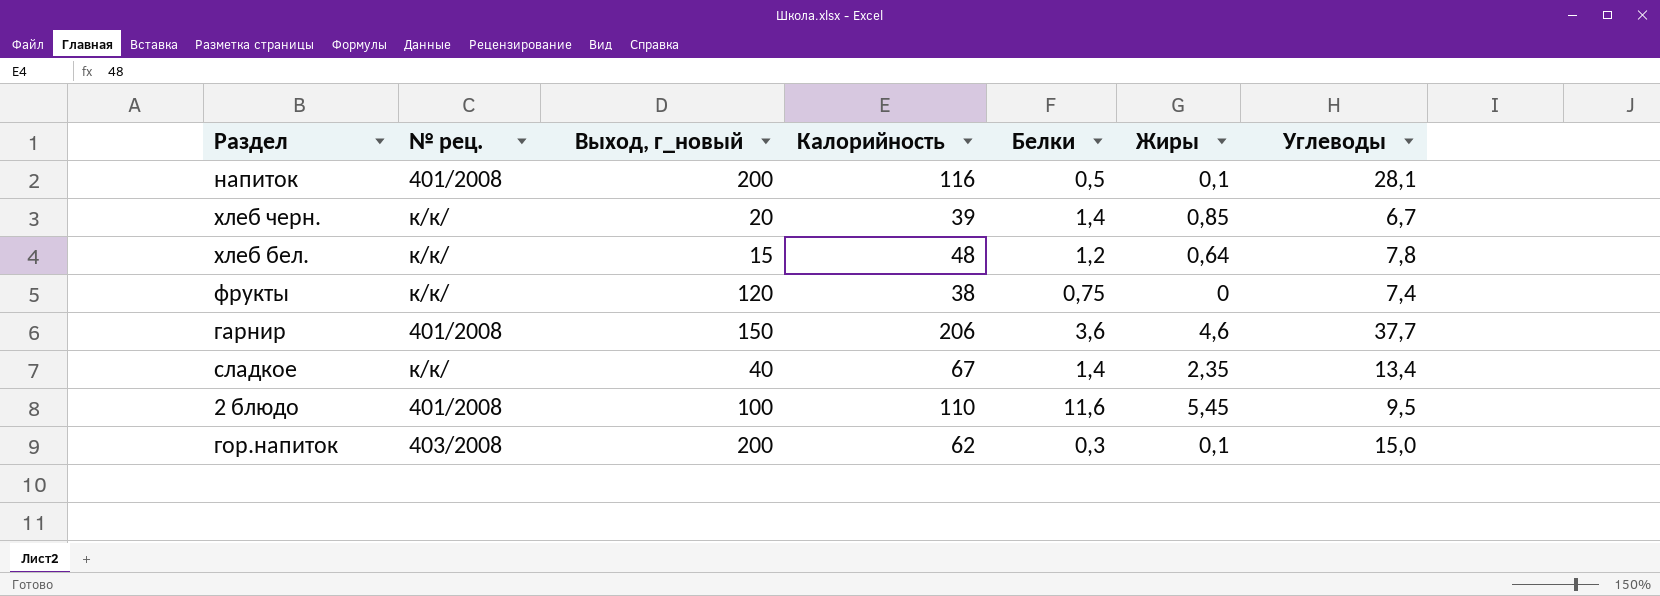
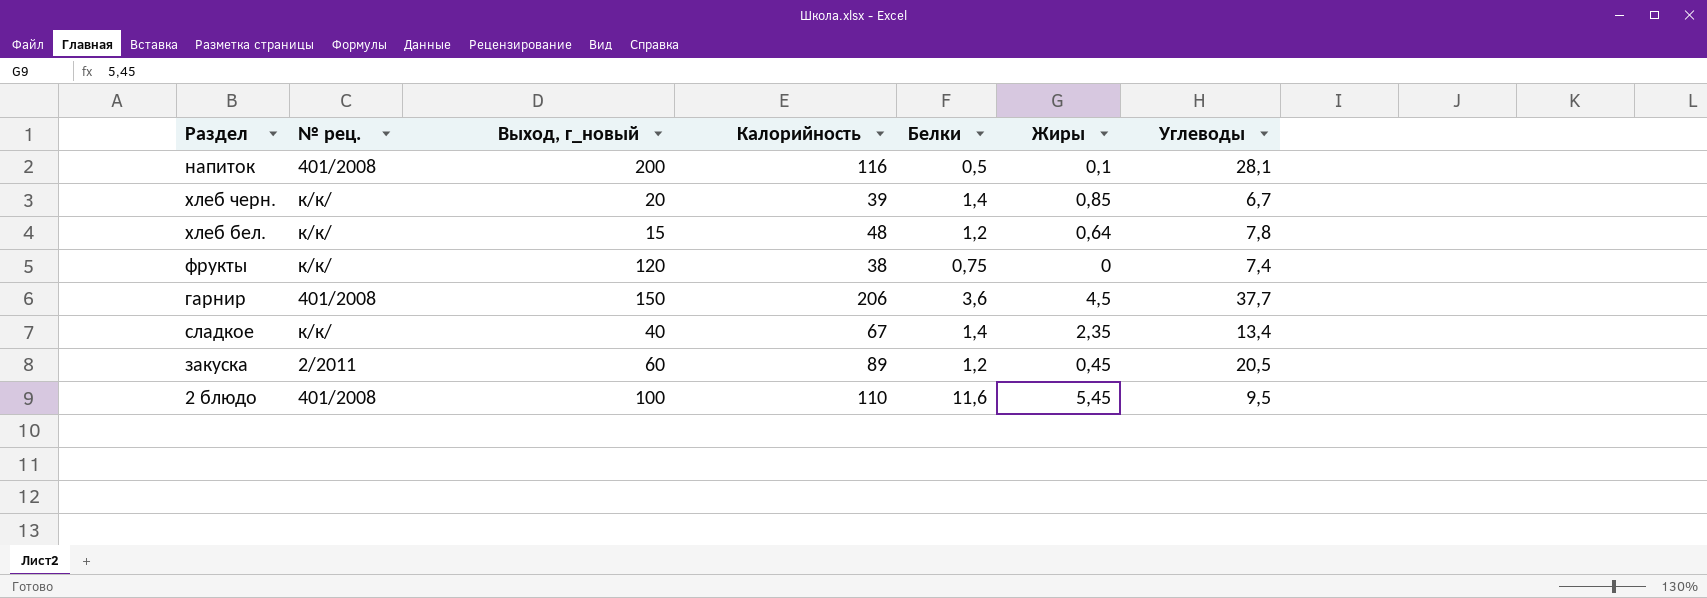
row гор.напиток: 403/2008 | 200 | 62 | 0,3 | 0,1 | 15,0 -> none
гарнир | Жиры: 4,6 -> 4,5
row закуска: none -> 2/2011 | 60 | 89 | 1,2 | 0,45 | 20,5

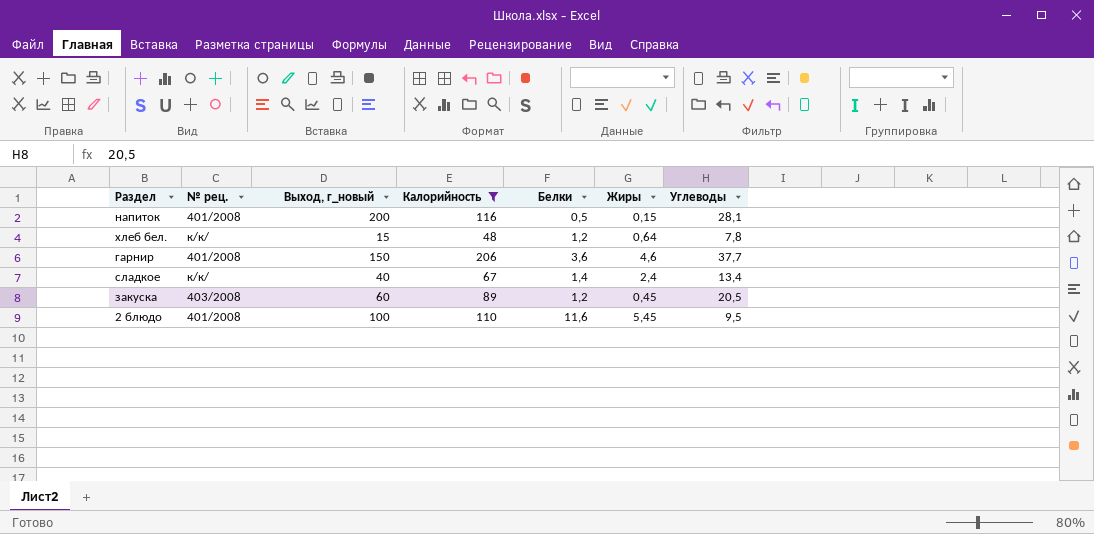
filter: none -> Калорийность >= 48
напиток | Жиры: 0,1 -> 0,15
гарнир | Жиры: 4,5 -> 4,6
сладкое | Жиры: 2,35 -> 2,4
закуска | № рец.: 2/2011 -> 403/2008

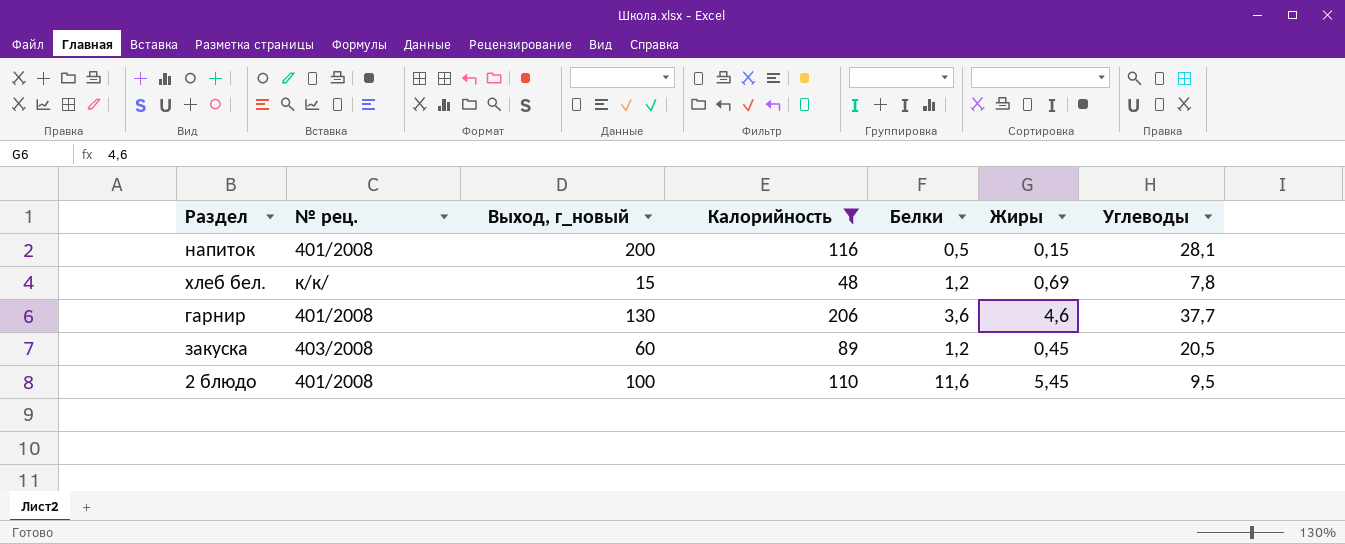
row сладкое: к/к/ | 40 | 67 | 1,4 | 2,4 | 13,4 -> none
хлеб бел. | Жиры: 0,64 -> 0,69
гарнир | Выход, г_новый: 150 -> 130

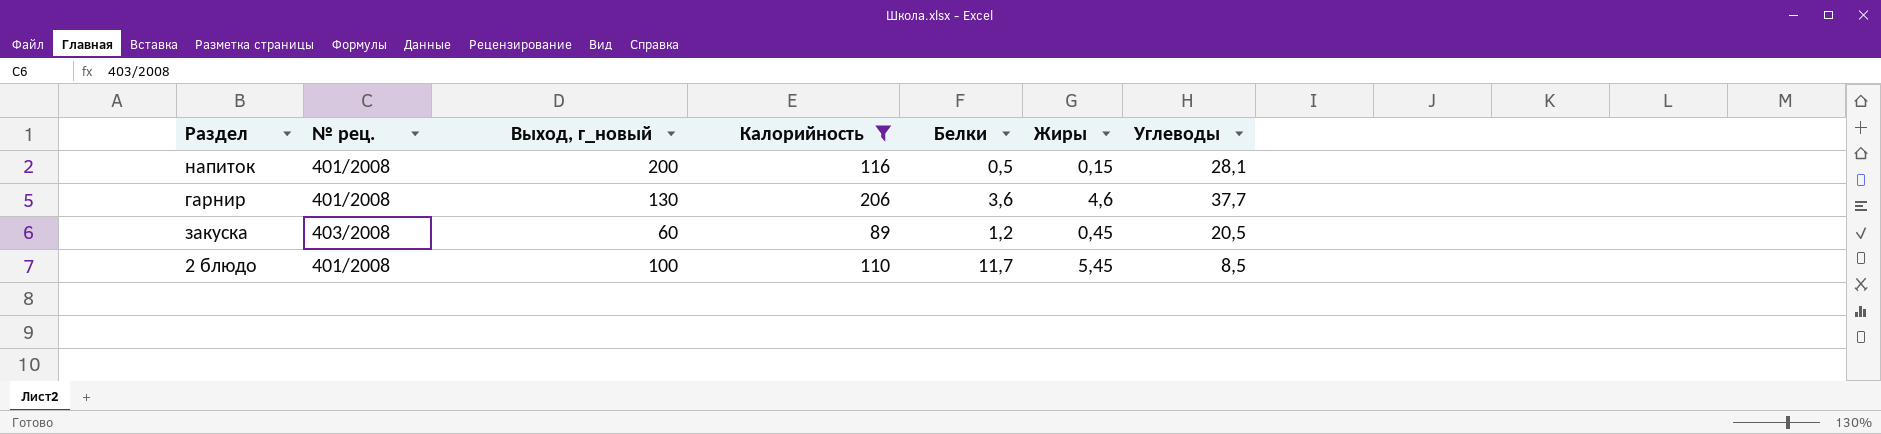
row хлеб бел.: к/к/ | 15 | 48 | 1,2 | 0,69 | 7,8 -> none
2 блюдо | Белки: 11,6 -> 11,7
2 блюдо | Углеводы: 9,5 -> 8,5

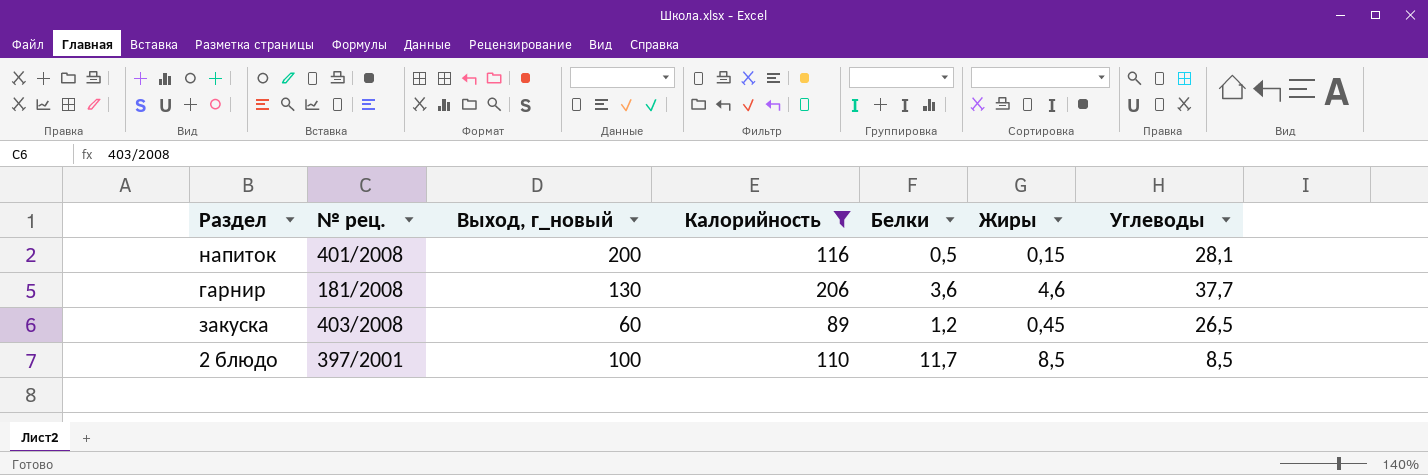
гарнир | № рец.: 401/2008 -> 181/2008
закуска | Углеводы: 20,5 -> 26,5
2 блюдо | № рец.: 401/2008 -> 397/2001
2 блюдо | Жиры: 5,45 -> 8,5

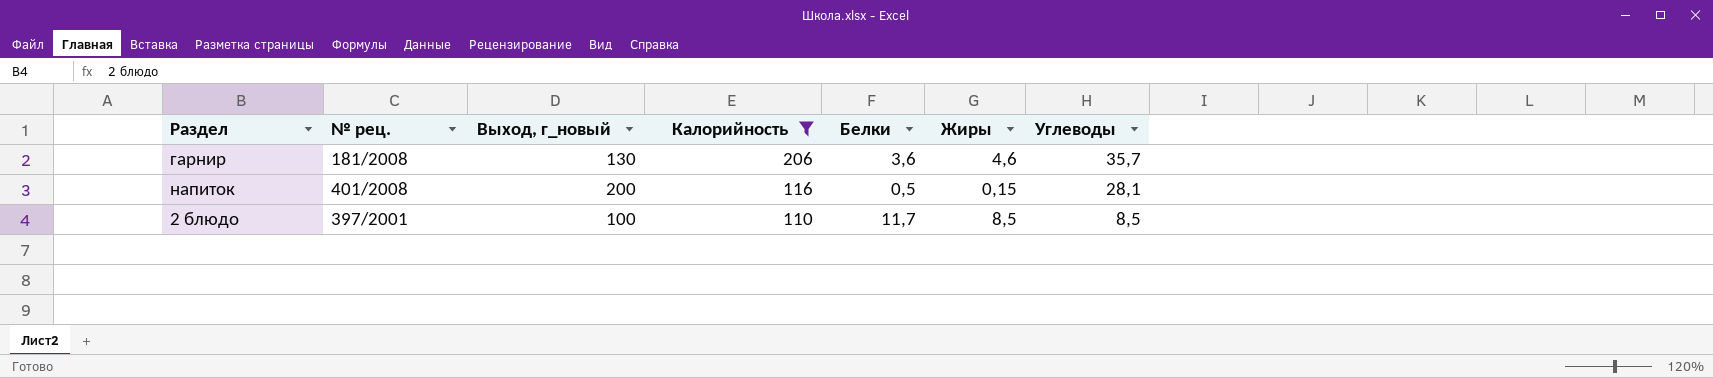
row order: none -> Калорийность descending
row закуска: 403/2008 | 60 | 89 | 1,2 | 0,45 | 26,5 -> none
гарнир | Углеводы: 37,7 -> 35,7

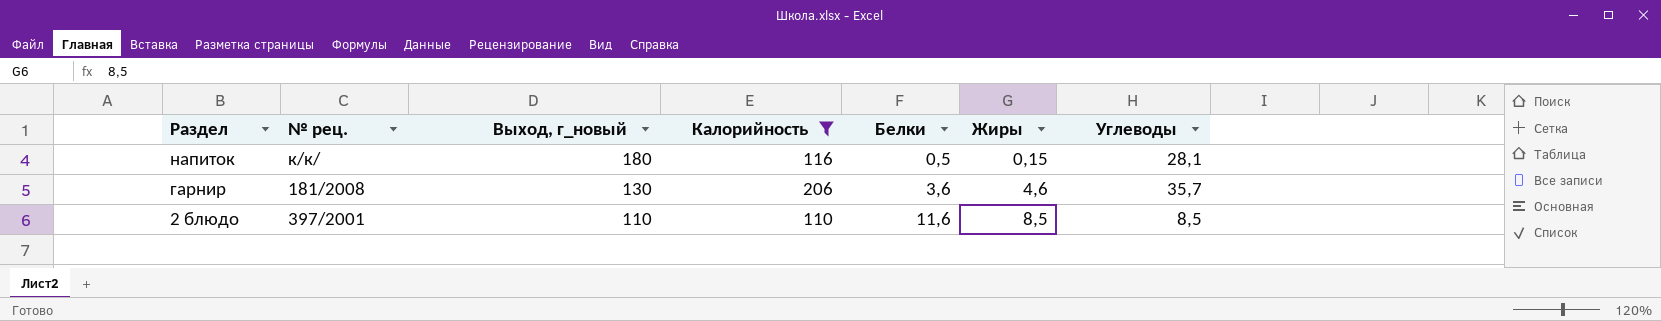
row order: Калорийность descending -> Раздел descending
напиток | № рец.: 401/2008 -> к/к/
напиток | Выход, г_новый: 200 -> 180
2 блюдо | Выход, г_новый: 100 -> 110
2 блюдо | Белки: 11,7 -> 11,6

